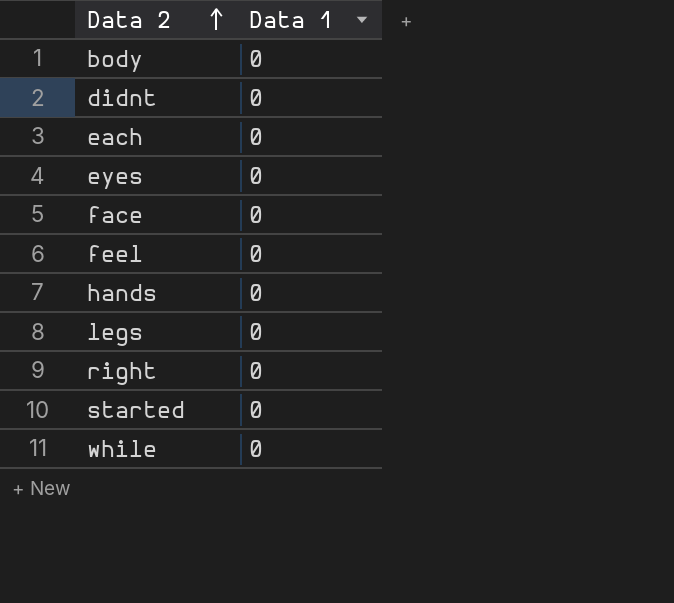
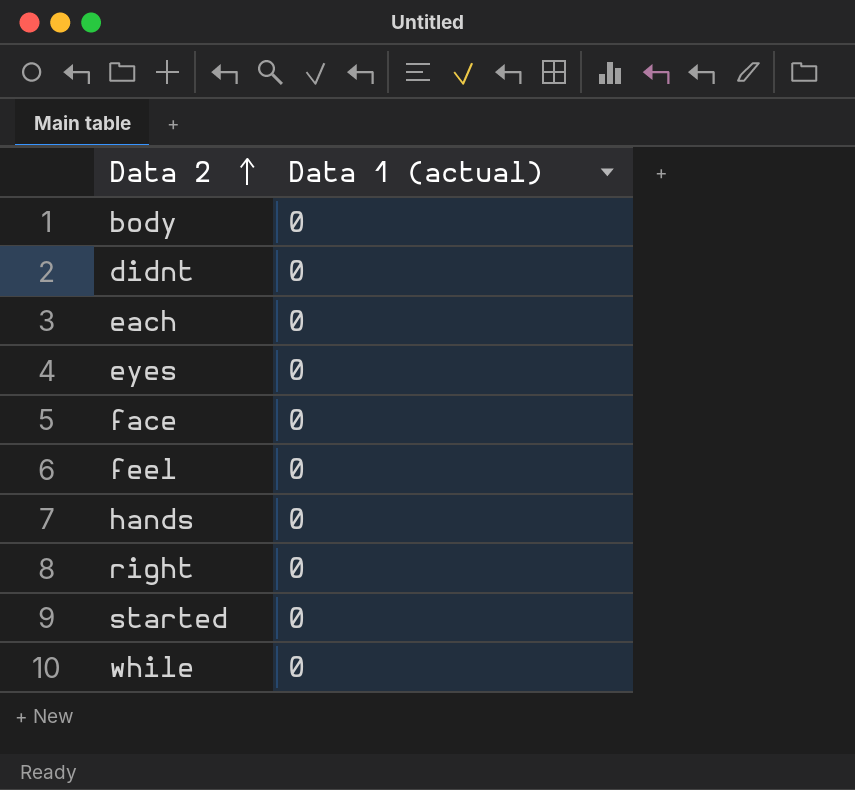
column name: Data 1 -> Data 1 (actual)
row legs: 0 -> none

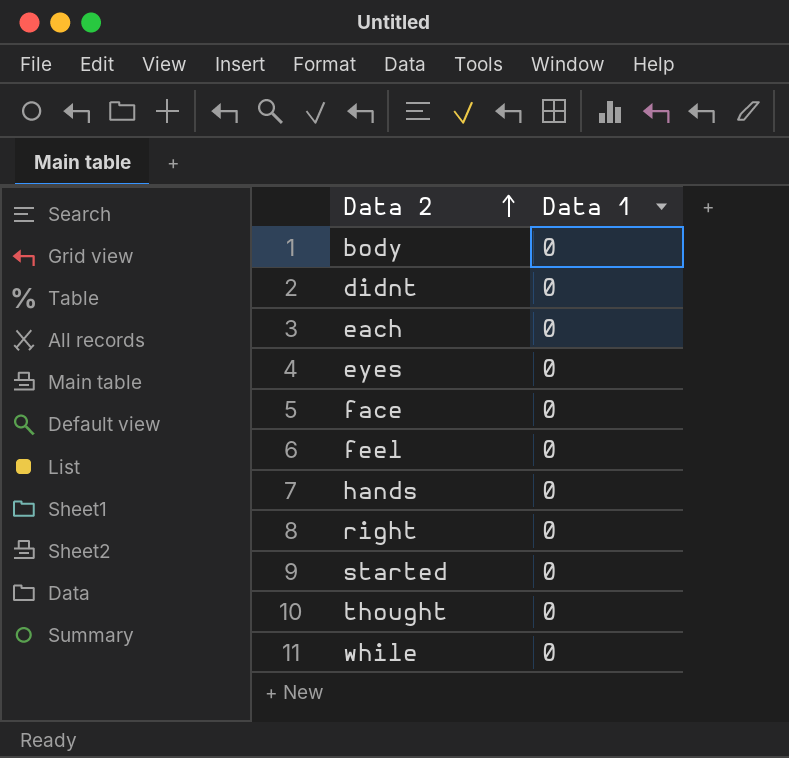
column name: Data 1 (actual) -> Data 1
row thought: none -> 0

